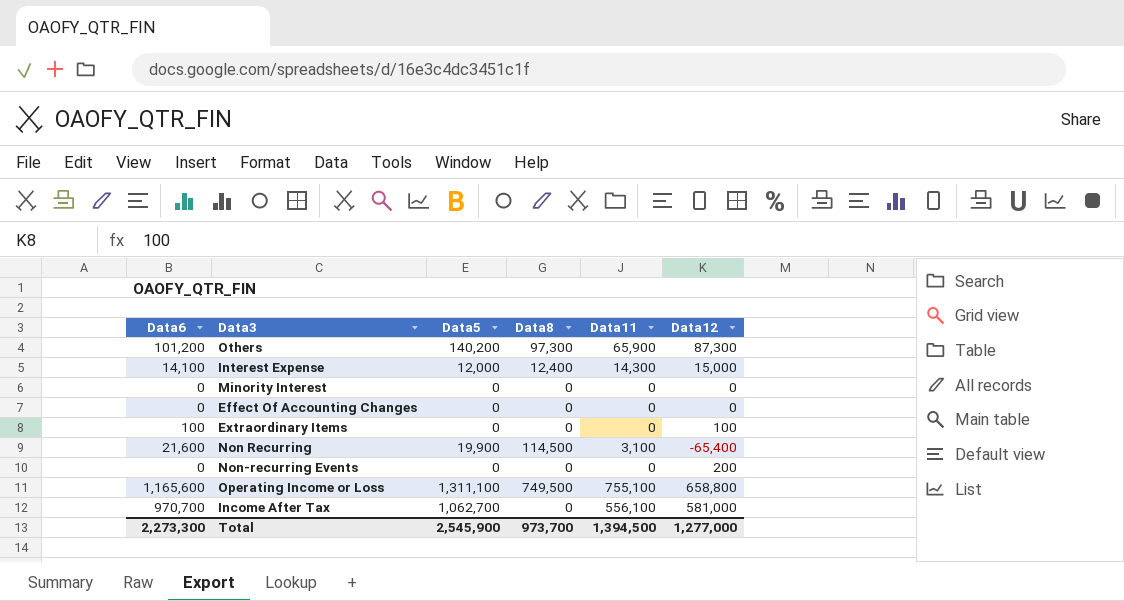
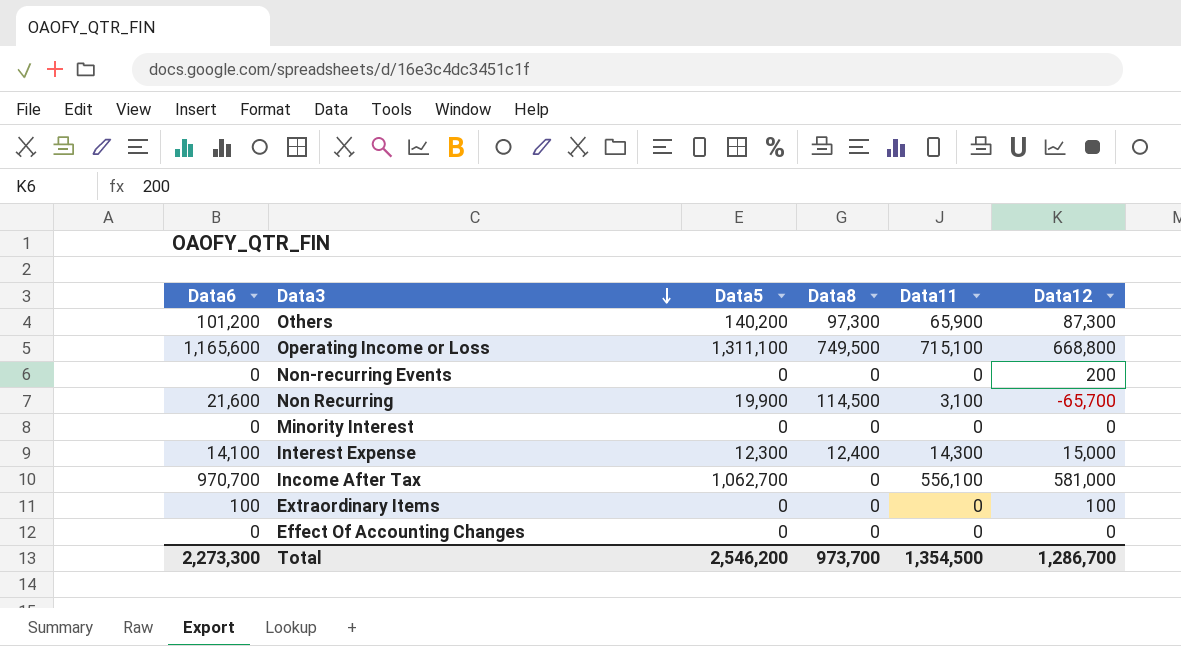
row order: none -> Data3 descending
Operating Income or Loss | Data11: 755,100 -> 715,100
Operating Income or Loss | Data12: 658,800 -> 668,800
Non Recurring | Data12: -65,400 -> -65,700
Interest Expense | Data5: 12,000 -> 12,300
Total | Data5: 2,545,900 -> 2,546,200
Total | Data11: 1,394,500 -> 1,354,500
Total | Data12: 1,277,000 -> 1,286,700

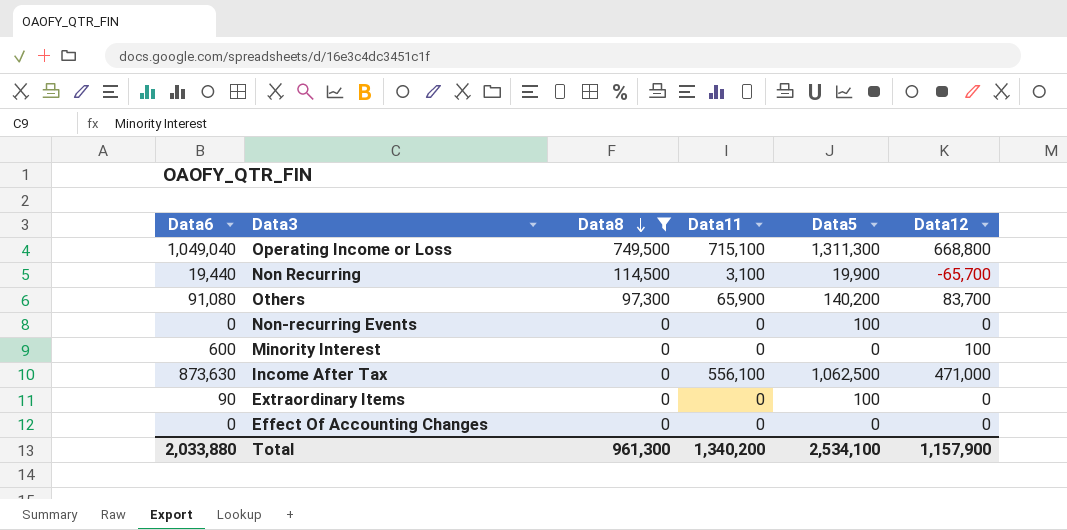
filter: none -> Data8 != 12,400
row order: Data3 descending -> Data8 descending
column Data5 | position: 3 -> 5
Operating Income or Loss | Data6: 1,165,600 -> 1,049,040
Operating Income or Loss | Data5: 1,311,100 -> 1,311,300
Non Recurring | Data6: 21,600 -> 19,440
Others | Data6: 101,200 -> 91,080
Others | Data12: 87,300 -> 83,700
Non-recurring Events | Data5: 0 -> 100
Non-recurring Events | Data12: 200 -> 0
Minority Interest | Data6: 0 -> 600
Minority Interest | Data12: 0 -> 100
Income After Tax | Data6: 970,700 -> 873,630
Income After Tax | Data5: 1,062,700 -> 1,062,500
Income After Tax | Data12: 581,000 -> 471,000
Extraordinary Items | Data6: 100 -> 90
Extraordinary Items | Data5: 0 -> 100
Extraordinary Items | Data12: 100 -> 0
Total | Data6: 2,273,300 -> 2,033,880
Total | Data8: 973,700 -> 961,300
Total | Data11: 1,354,500 -> 1,340,200
Total | Data5: 2,546,200 -> 2,534,100
Total | Data12: 1,286,700 -> 1,157,900

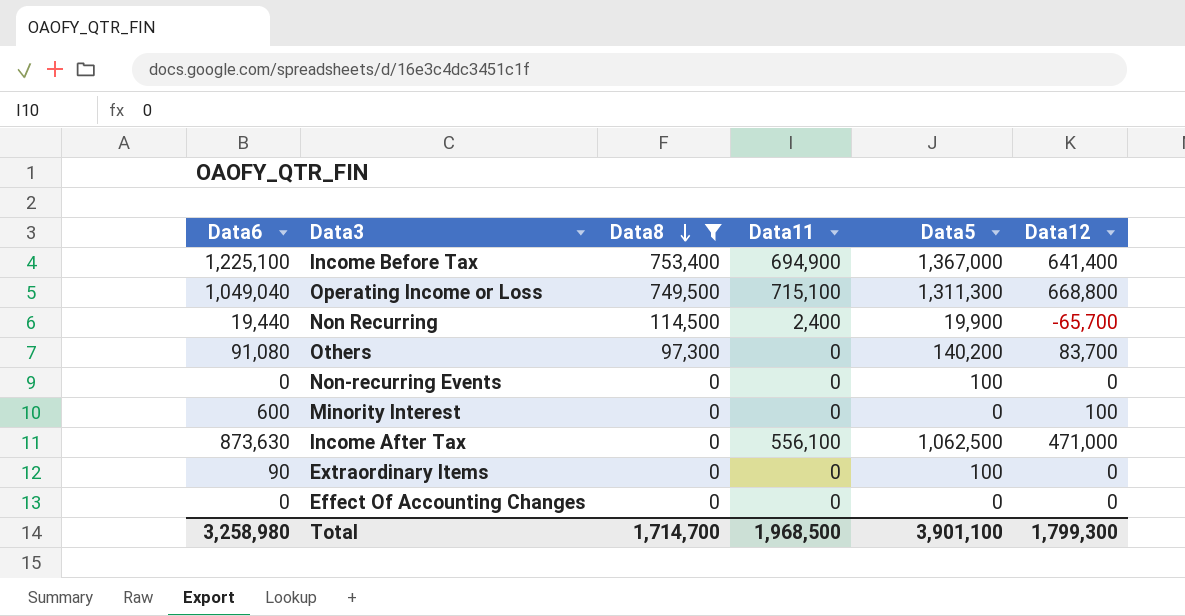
row Income Before Tax: none -> 1,225,100 | 753,400 | 694,900 | 1,367,000 | 641,400
Non Recurring | Data11: 3,100 -> 2,400
Others | Data11: 65,900 -> 0
Total | Data6: 2,033,880 -> 3,258,980
Total | Data8: 961,300 -> 1,714,700
Total | Data11: 1,340,200 -> 1,968,500
Total | Data5: 2,534,100 -> 3,901,100
Total | Data12: 1,157,900 -> 1,799,300

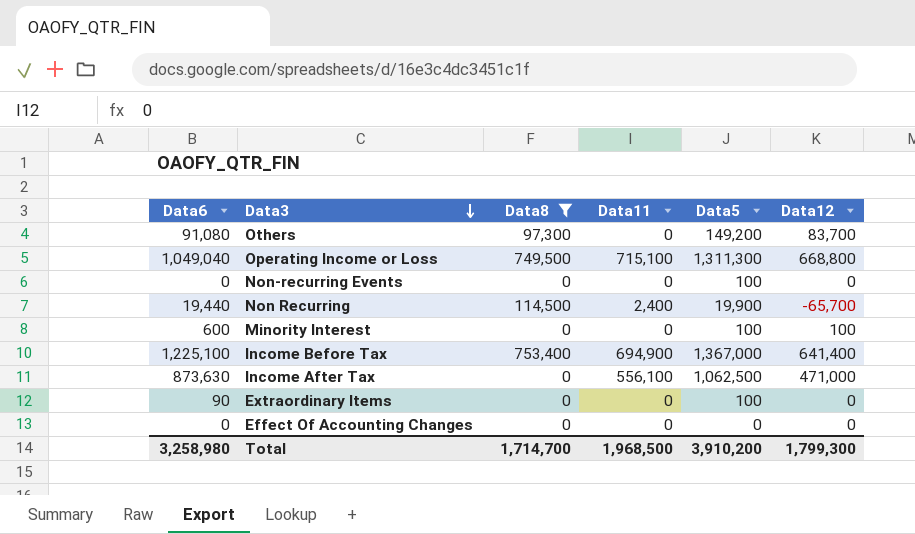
row order: Data8 descending -> Data3 descending
Others | Data5: 140,200 -> 149,200
Minority Interest | Data5: 0 -> 100
Total | Data5: 3,901,100 -> 3,910,200

